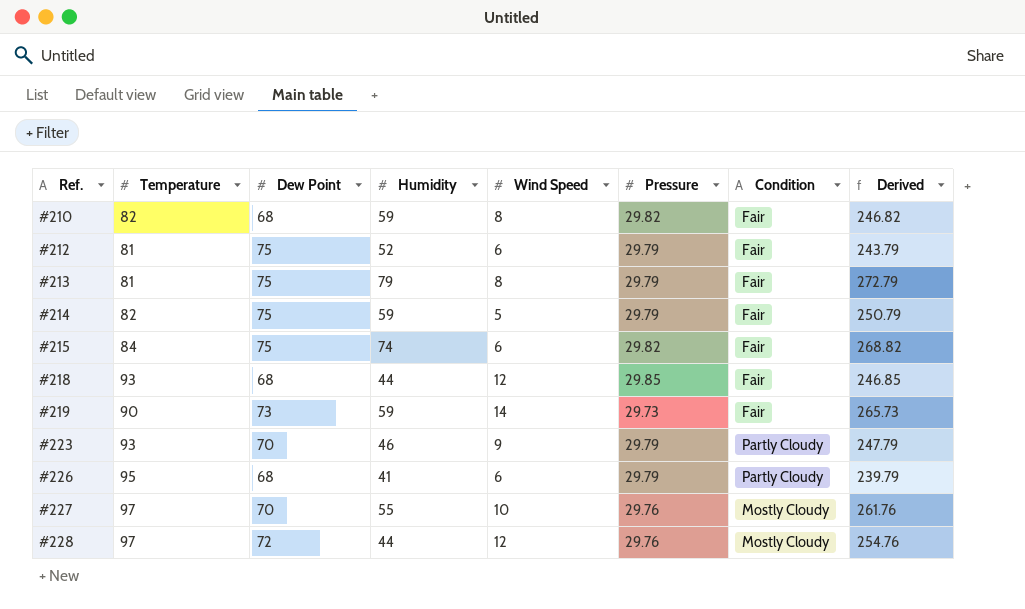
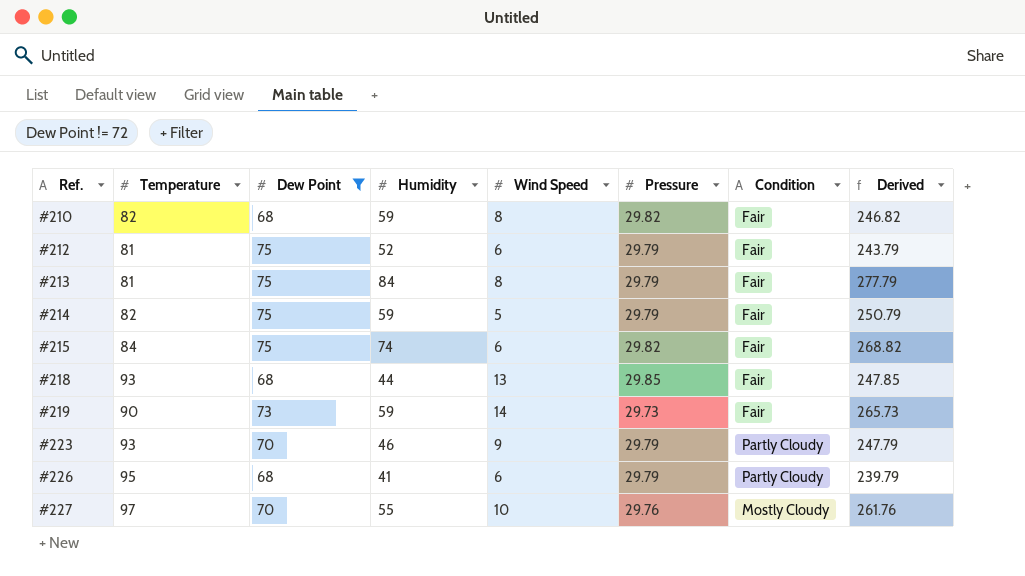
filter: none -> Dew Point != 72
#213 | Humidity: 79 -> 84
#213 | Derived: 272.79 -> 277.79
#218 | Wind Speed: 12 -> 13
#218 | Derived: 246.85 -> 247.85

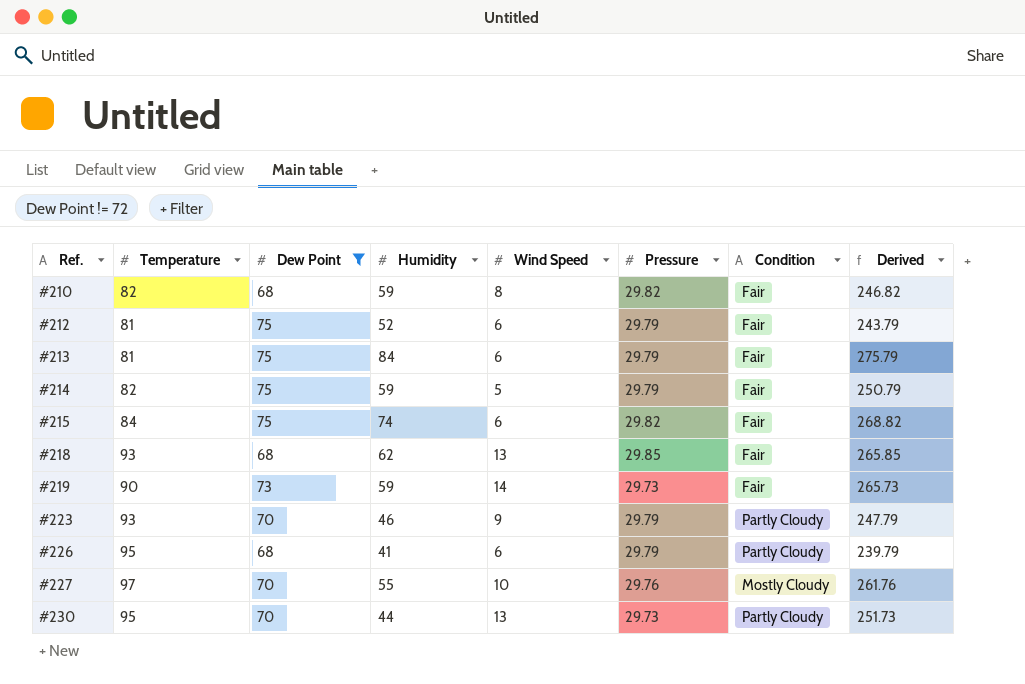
#213 | Wind Speed: 8 -> 6
#213 | Derived: 277.79 -> 275.79
#218 | Humidity: 44 -> 62
#218 | Derived: 247.85 -> 265.85
row #230: none -> 95 | 70 | 44 | 13 | 29.73 | Partly Cloudy | 251.73

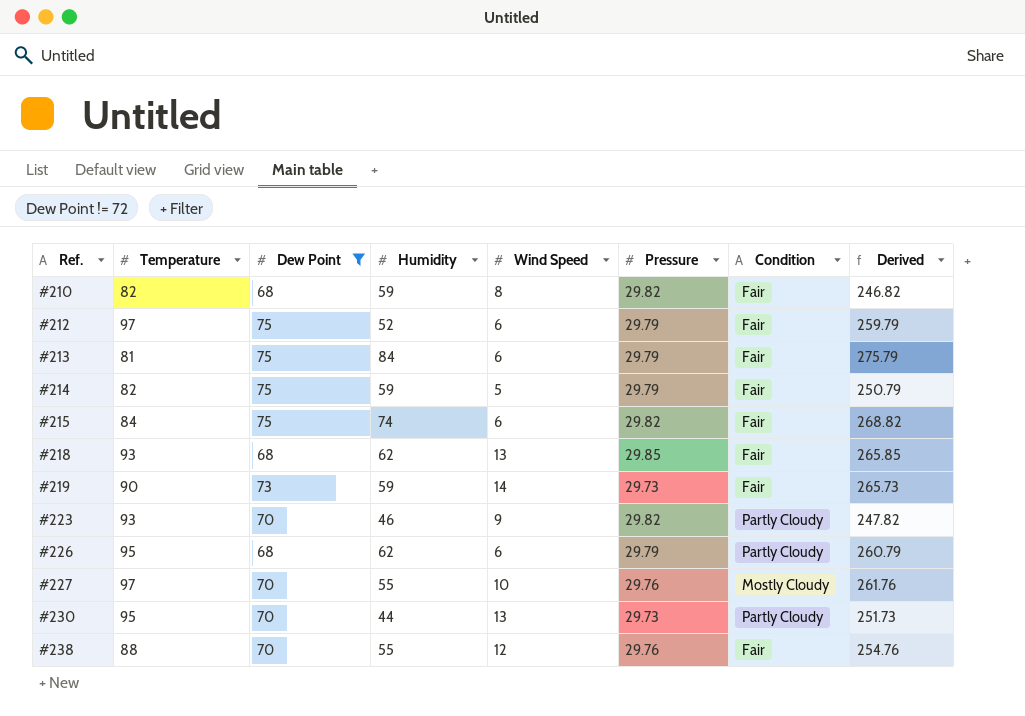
#212 | Temperature: 81 -> 97
#212 | Derived: 243.79 -> 259.79
#223 | Pressure: 29.79 -> 29.82
#223 | Derived: 247.79 -> 247.82
#226 | Humidity: 41 -> 62
#226 | Derived: 239.79 -> 260.79
row #238: none -> 88 | 70 | 55 | 12 | 29.76 | Fair | 254.76

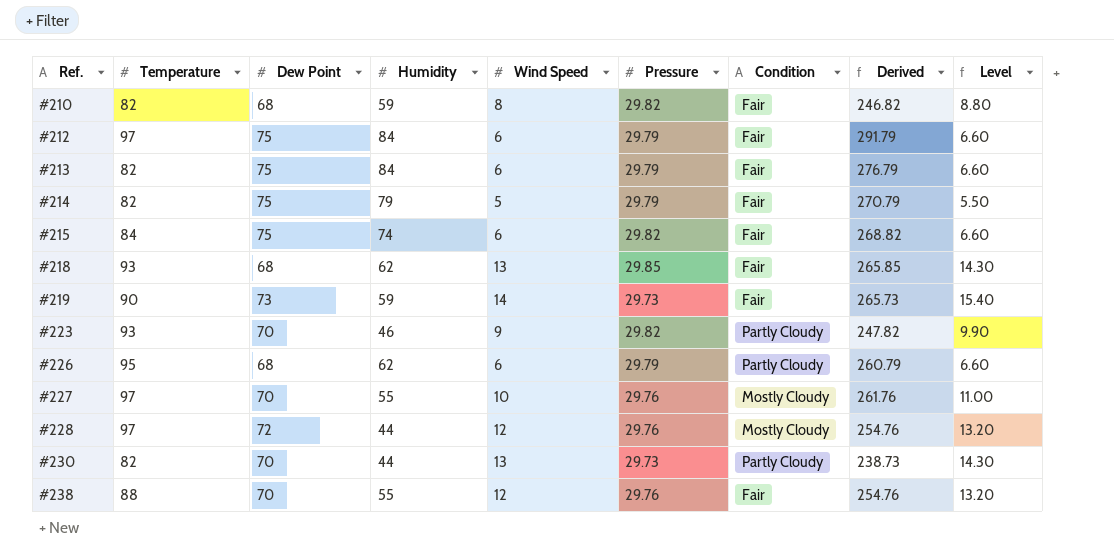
filter: Dew Point != 72 -> none
column Level | formula: none -> [Wind Speed] * 1.1
#212 | Humidity: 52 -> 84
#212 | Derived: 259.79 -> 291.79
#213 | Temperature: 81 -> 82
#213 | Derived: 275.79 -> 276.79
#214 | Humidity: 59 -> 79
#214 | Derived: 250.79 -> 270.79
#230 | Temperature: 95 -> 82
#230 | Derived: 251.73 -> 238.73

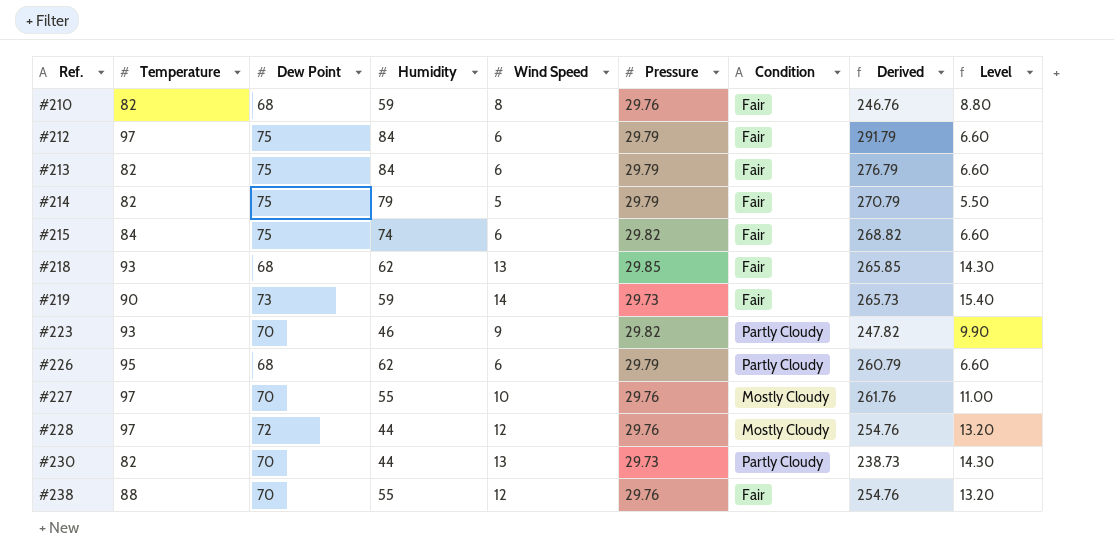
#210 | Pressure: 29.82 -> 29.76
#210 | Derived: 246.82 -> 246.76

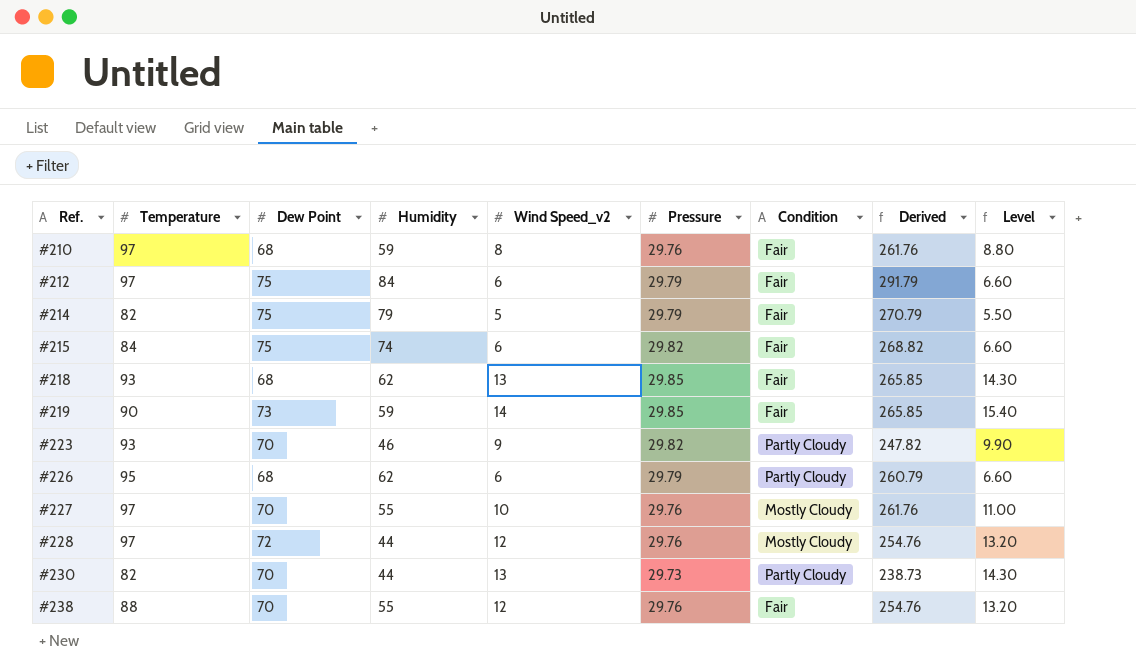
column name: Wind Speed -> Wind Speed_v2
row #213: 82 | 75 | 84 | 6 | 29.79 | Fair | 276.79 | 6.60 -> none
#210 | Temperature: 82 -> 97
#210 | Derived: 246.76 -> 261.76
#219 | Pressure: 29.73 -> 29.85
#219 | Derived: 265.73 -> 265.85

